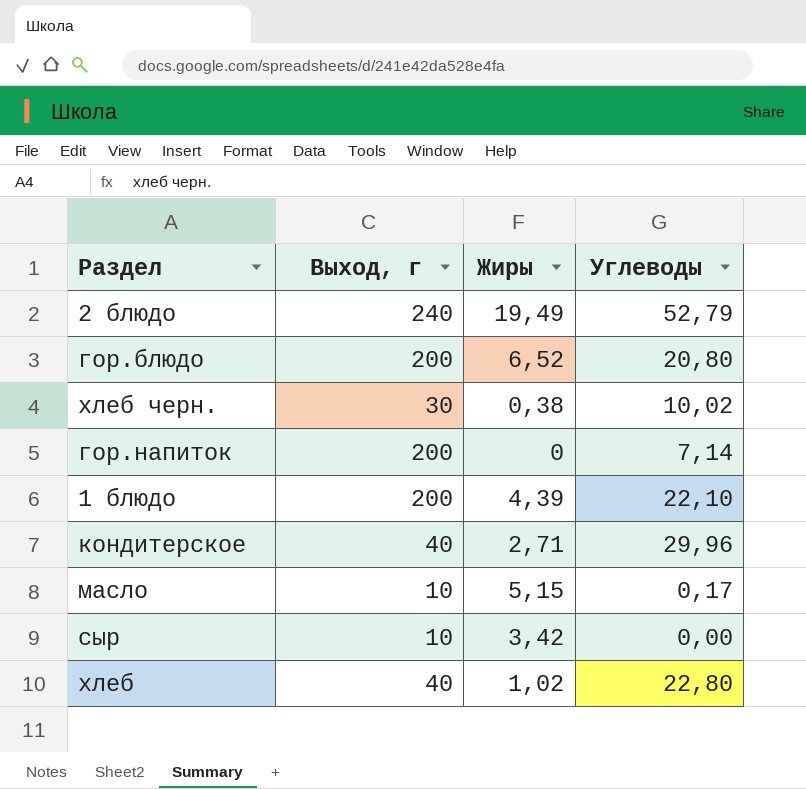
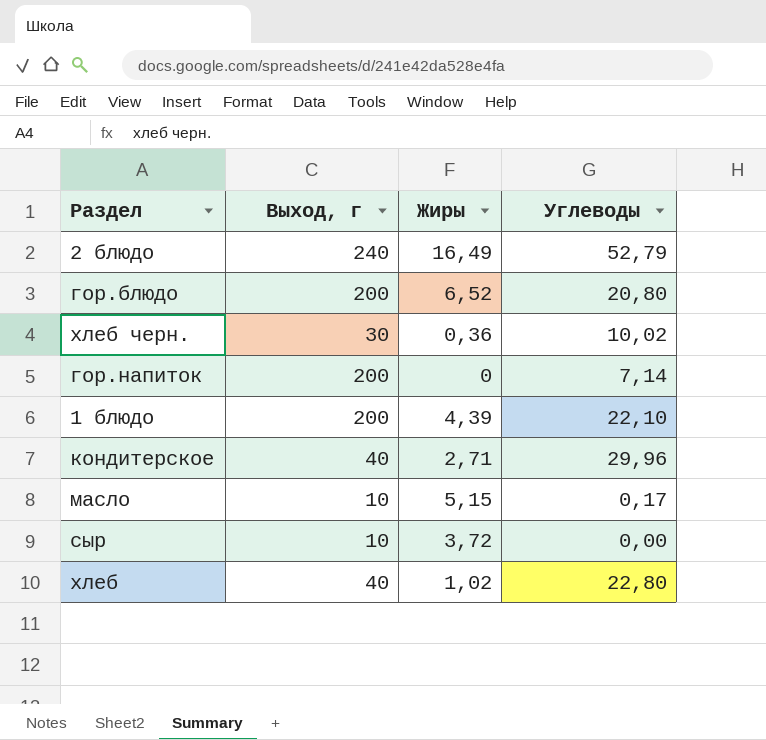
2 блюдо | Жиры: 19,49 -> 16,49
хлеб черн. | Жиры: 0,38 -> 0,36
сыр | Жиры: 3,42 -> 3,72

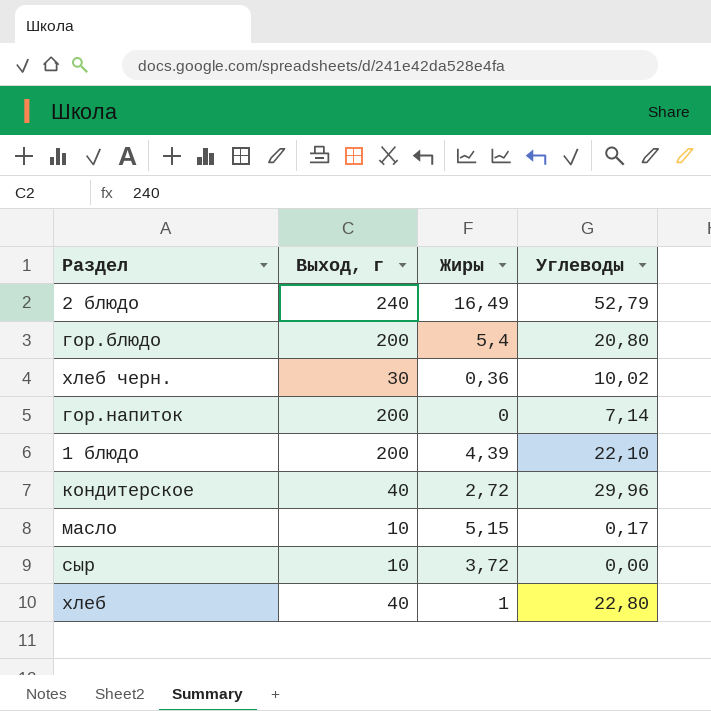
гор.блюдо | Жиры: 6,52 -> 5,4
кондитерское | Жиры: 2,71 -> 2,72
хлеб | Жиры: 1,02 -> 1

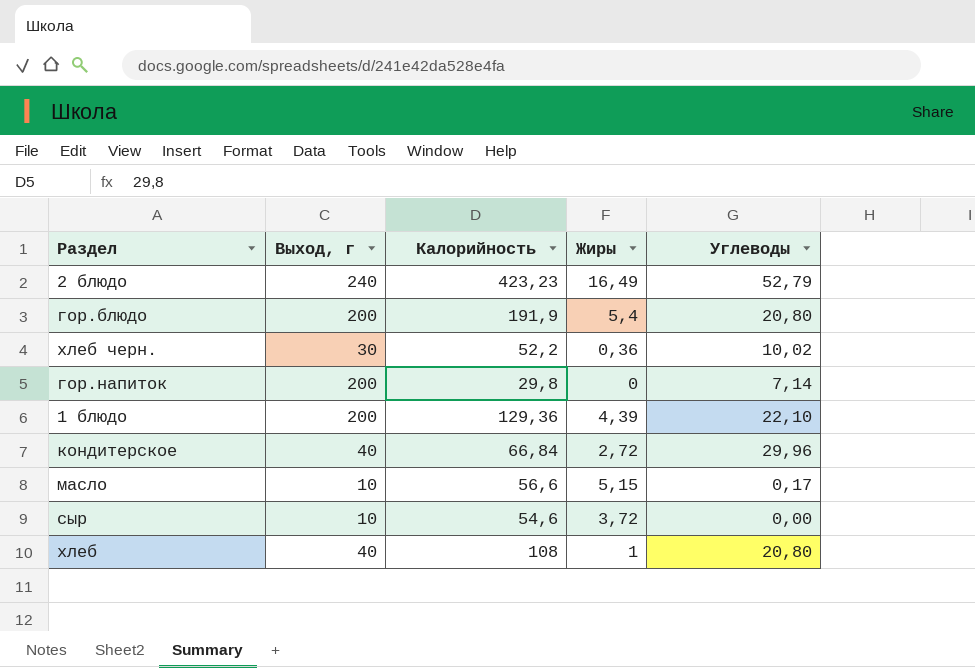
column Калорийность | position: none -> 3
хлеб | Углеводы: 22,80 -> 20,80

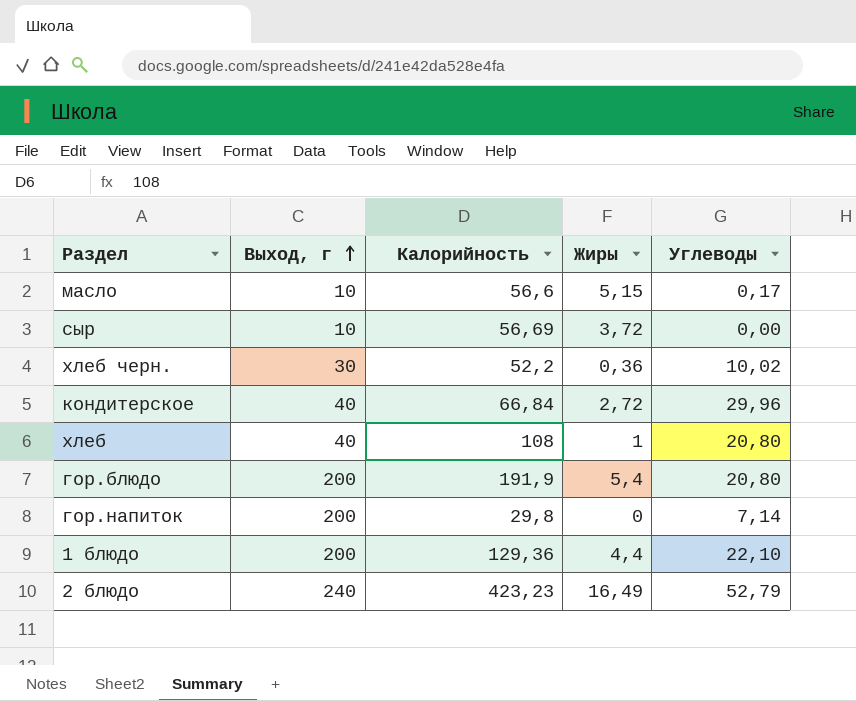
row order: none -> Выход, г ascending
сыр | Калорийность: 54,6 -> 56,69
1 блюдо | Жиры: 4,39 -> 4,4

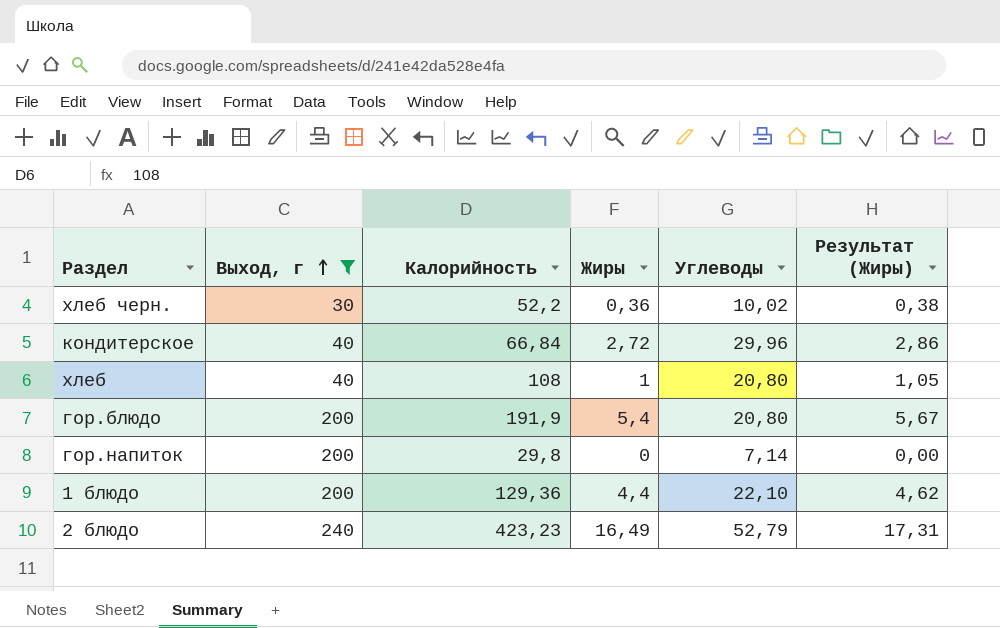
filter: none -> Выход, г != 10
column Результат (Жиры) | formula: none -> [Жиры] * 1,05

